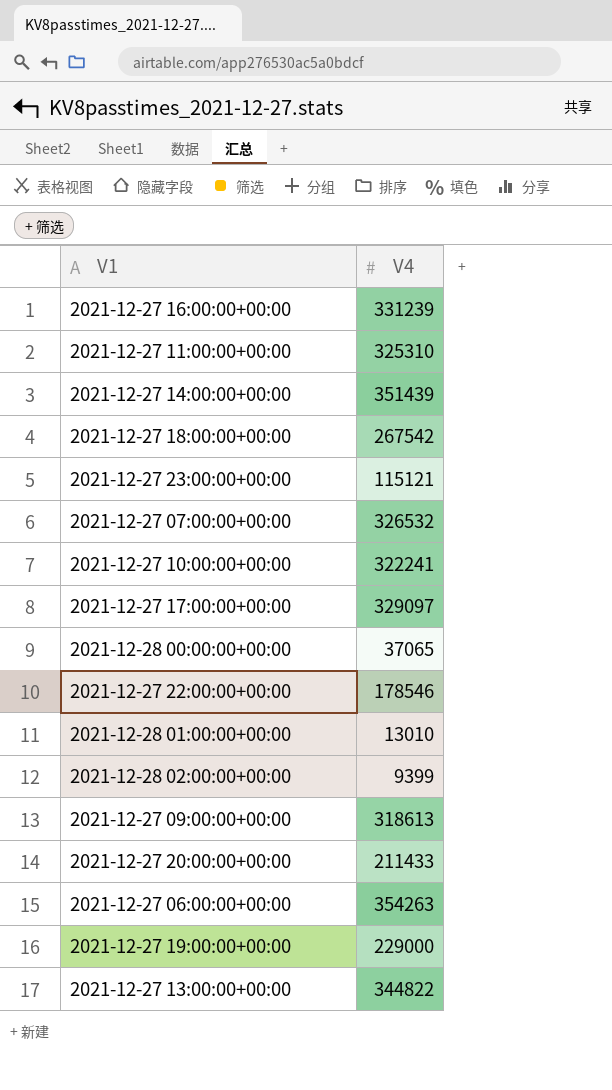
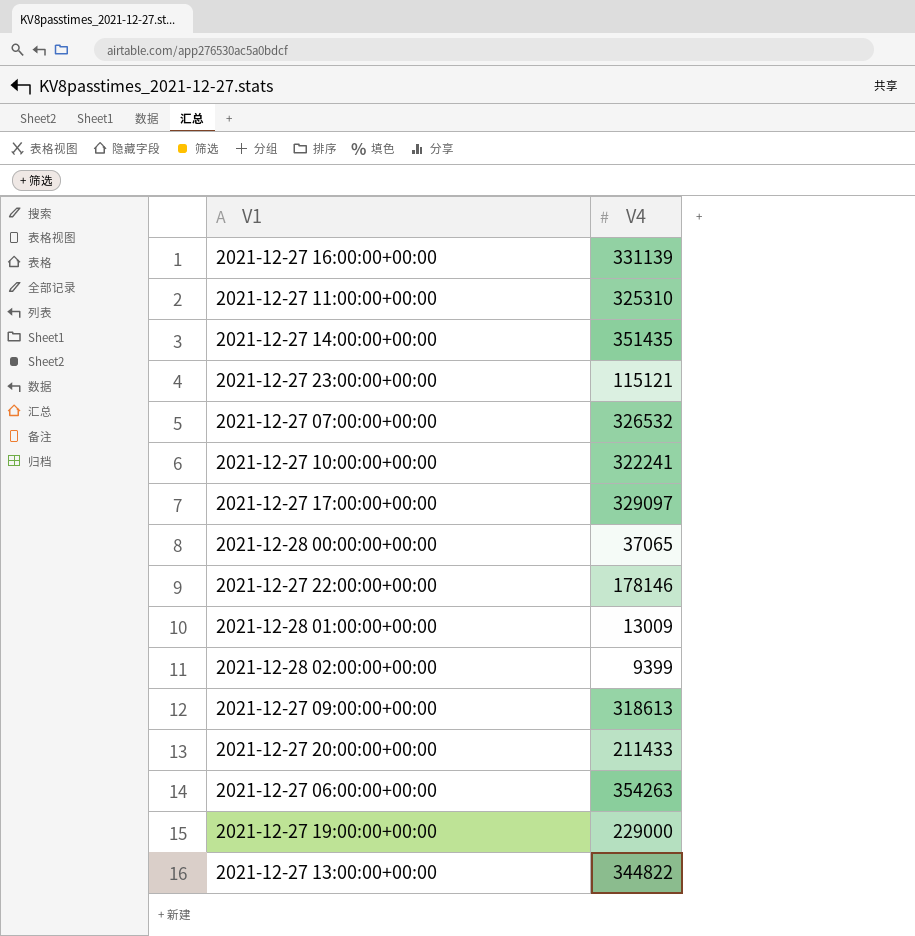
row 2021-12-27 18:00:00+00:00: 267542 -> none
2021-12-27 16:00:00+00:00 | V4: 331239 -> 331139
2021-12-27 14:00:00+00:00 | V4: 351439 -> 351435
2021-12-27 22:00:00+00:00 | V4: 178546 -> 178146
2021-12-28 01:00:00+00:00 | V4: 13010 -> 13009

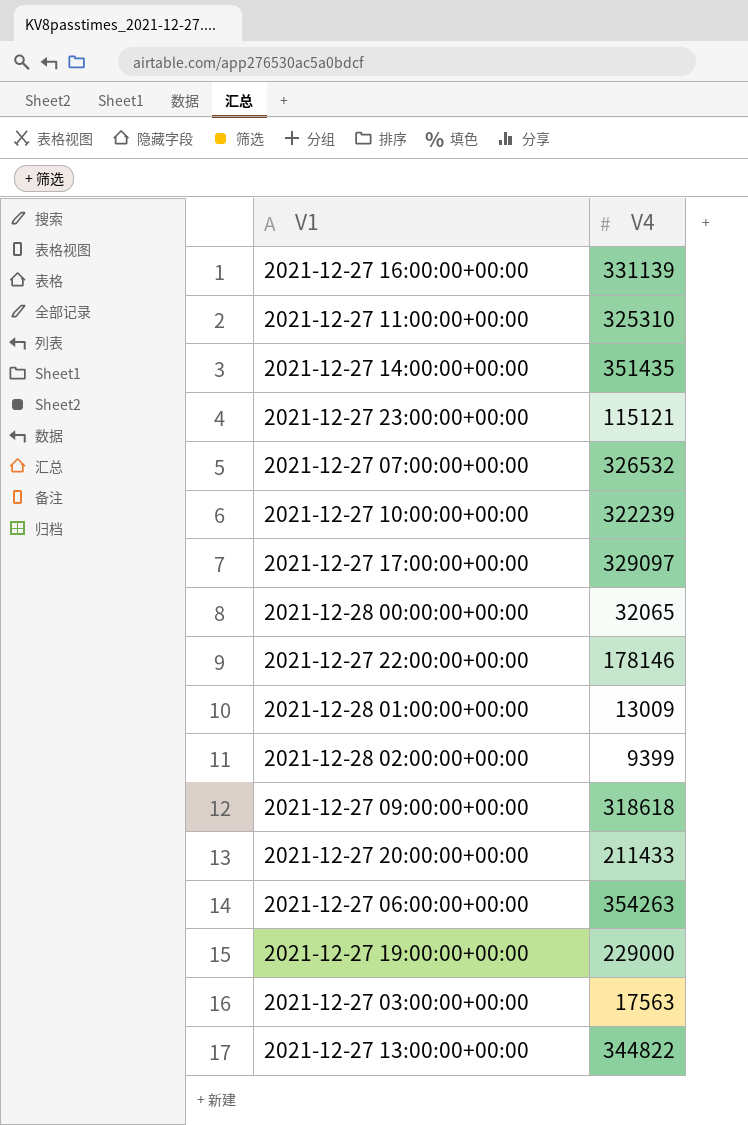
2021-12-27 10:00:00+00:00 | V4: 322241 -> 322239
2021-12-28 00:00:00+00:00 | V4: 37065 -> 32065
2021-12-27 09:00:00+00:00 | V4: 318613 -> 318618
row 2021-12-27 03:00:00+00:00: none -> 17563

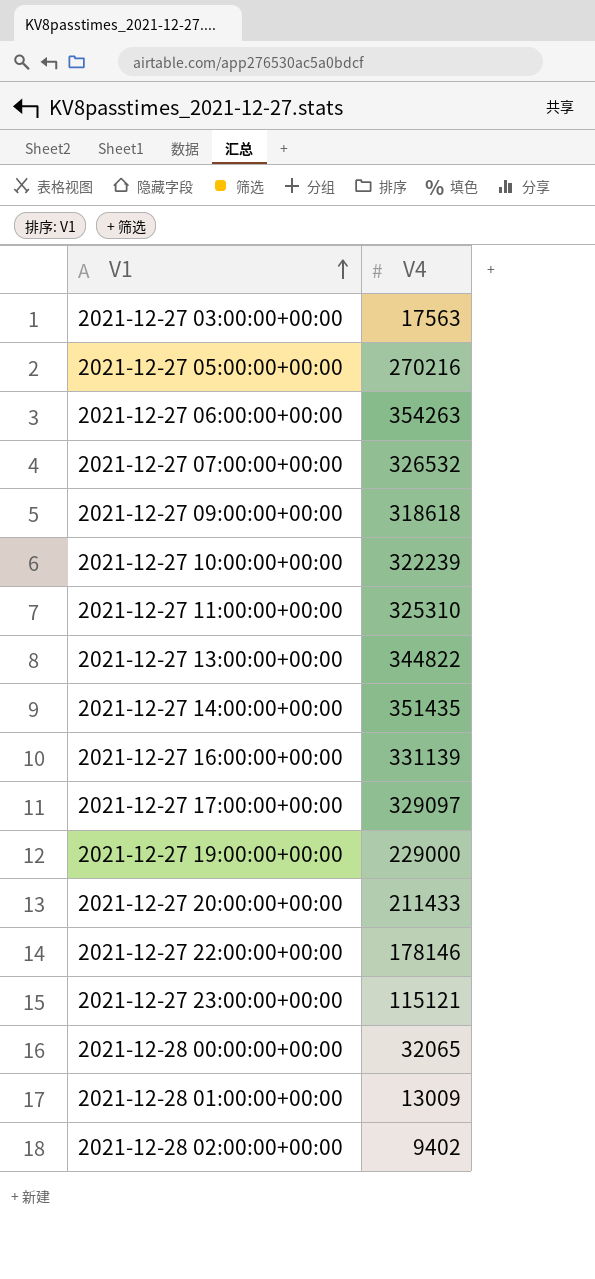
row order: none -> V1 ascending
row 2021-12-27 05:00:00+00:00: none -> 270216
2021-12-28 02:00:00+00:00 | V4: 9399 -> 9402

